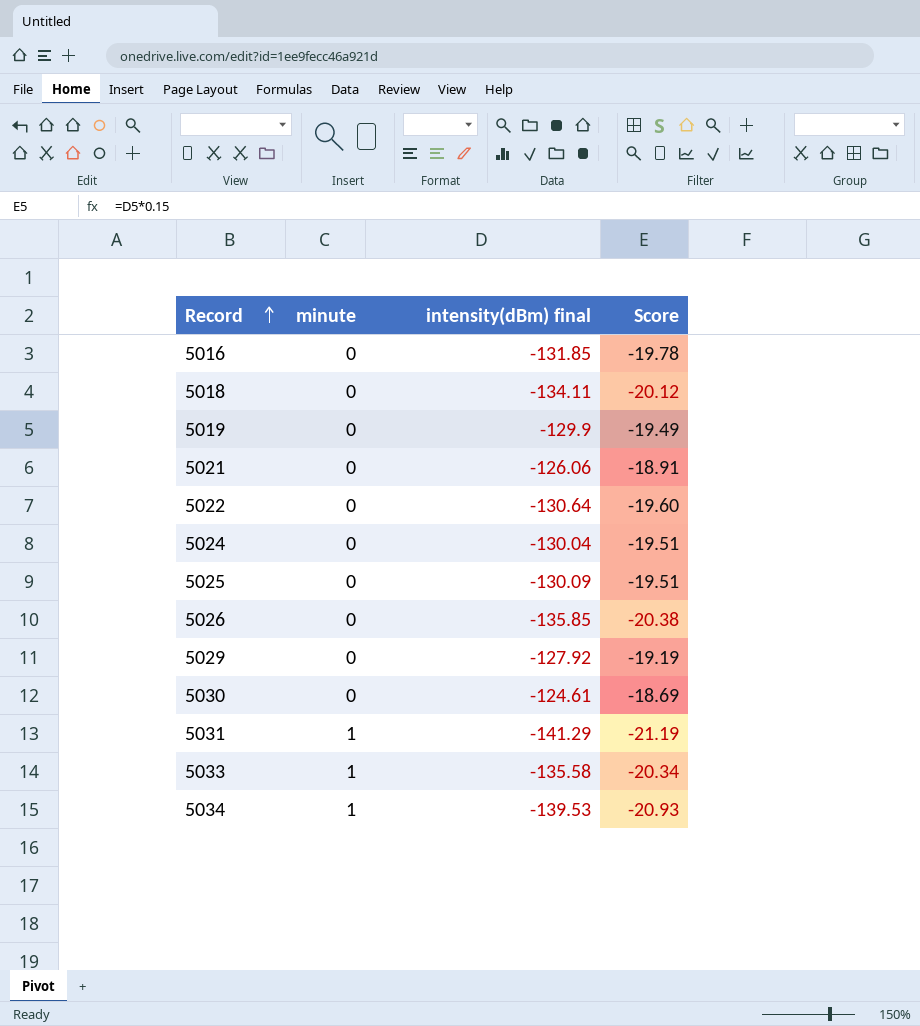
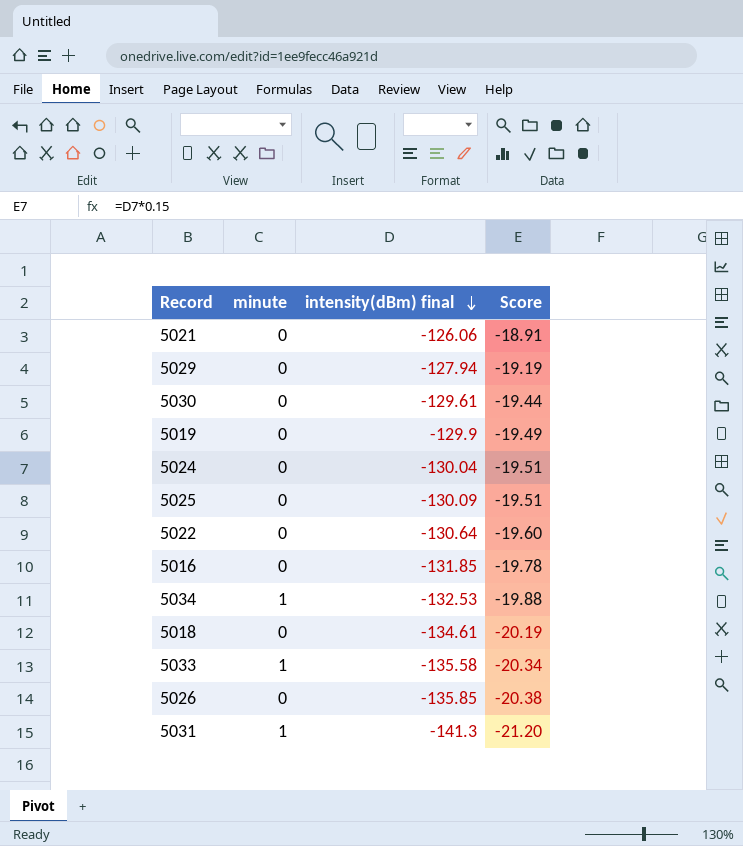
row order: Record ascending -> intensity(dBm) final descending
5029 | intensity(dBm) final: -127.92 -> -127.94
5030 | intensity(dBm) final: -124.61 -> -129.61
5030 | Score: -18.69 -> -19.44
5034 | intensity(dBm) final: -139.53 -> -132.53
5034 | Score: -20.93 -> -19.88
5018 | intensity(dBm) final: -134.11 -> -134.61
5018 | Score: -20.12 -> -20.19
5031 | intensity(dBm) final: -141.29 -> -141.3
5031 | Score: -21.19 -> -21.20

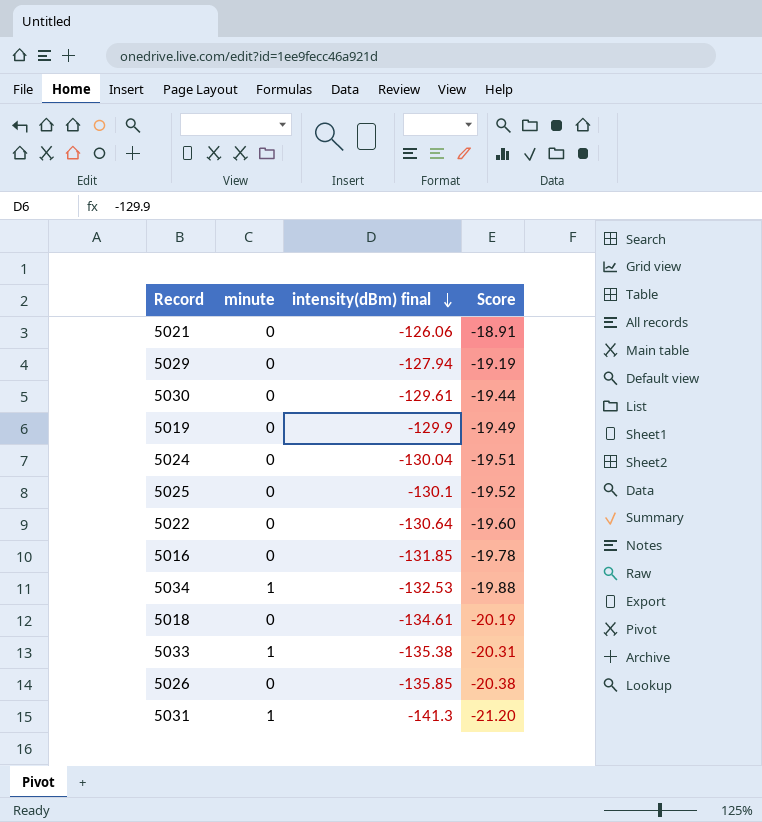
5025 | intensity(dBm) final: -130.09 -> -130.1
5025 | Score: -19.51 -> -19.52
5033 | intensity(dBm) final: -135.58 -> -135.38
5033 | Score: -20.34 -> -20.31

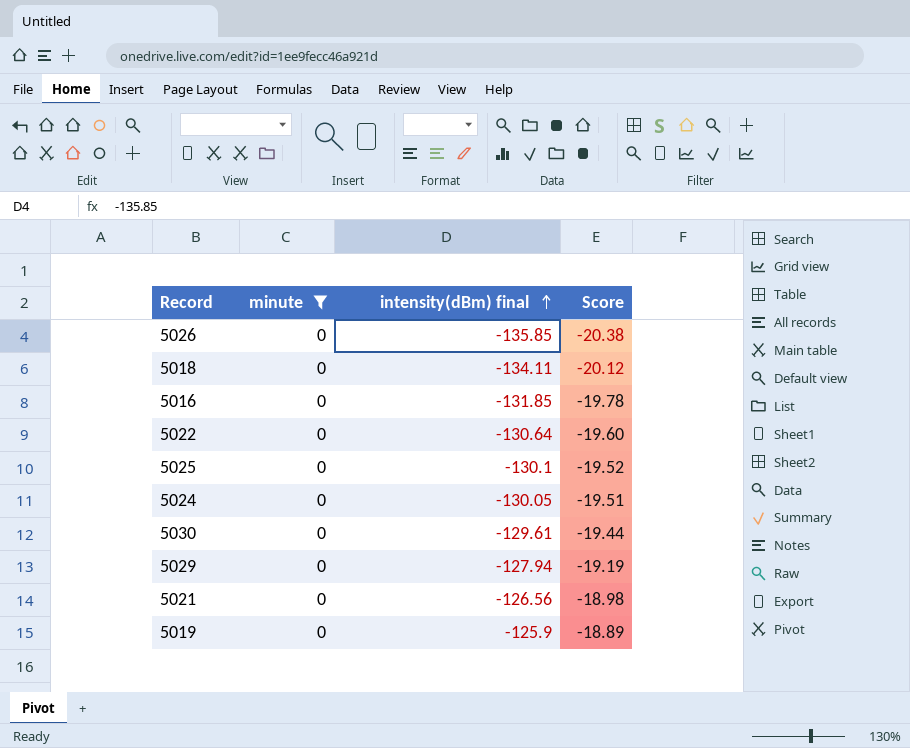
filter: none -> minute = 0
row order: intensity(dBm) final descending -> intensity(dBm) final ascending
5018 | intensity(dBm) final: -134.61 -> -134.11
5018 | Score: -20.19 -> -20.12
5024 | intensity(dBm) final: -130.04 -> -130.05
5021 | intensity(dBm) final: -126.06 -> -126.56
5021 | Score: -18.91 -> -18.98
5019 | intensity(dBm) final: -129.9 -> -125.9
5019 | Score: -19.49 -> -18.89

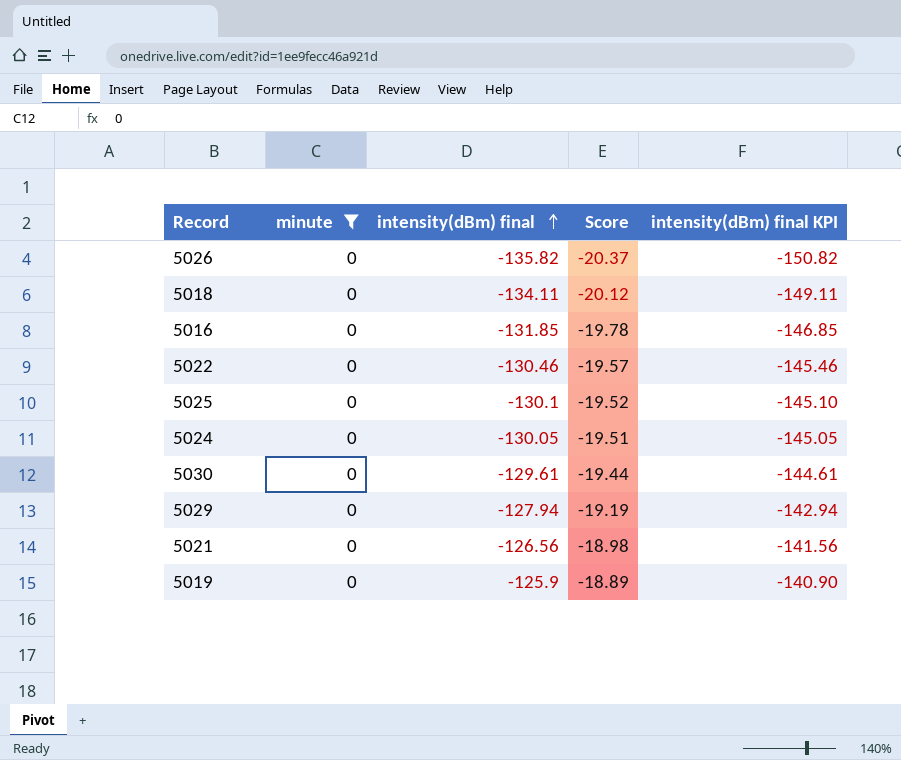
column intensity(dBm) final KPI | formula: none -> [intensity(dBm) final] - 15
5026 | intensity(dBm) final: -135.85 -> -135.82
5026 | Score: -20.38 -> -20.37
5022 | intensity(dBm) final: -130.64 -> -130.46
5022 | Score: -19.60 -> -19.57

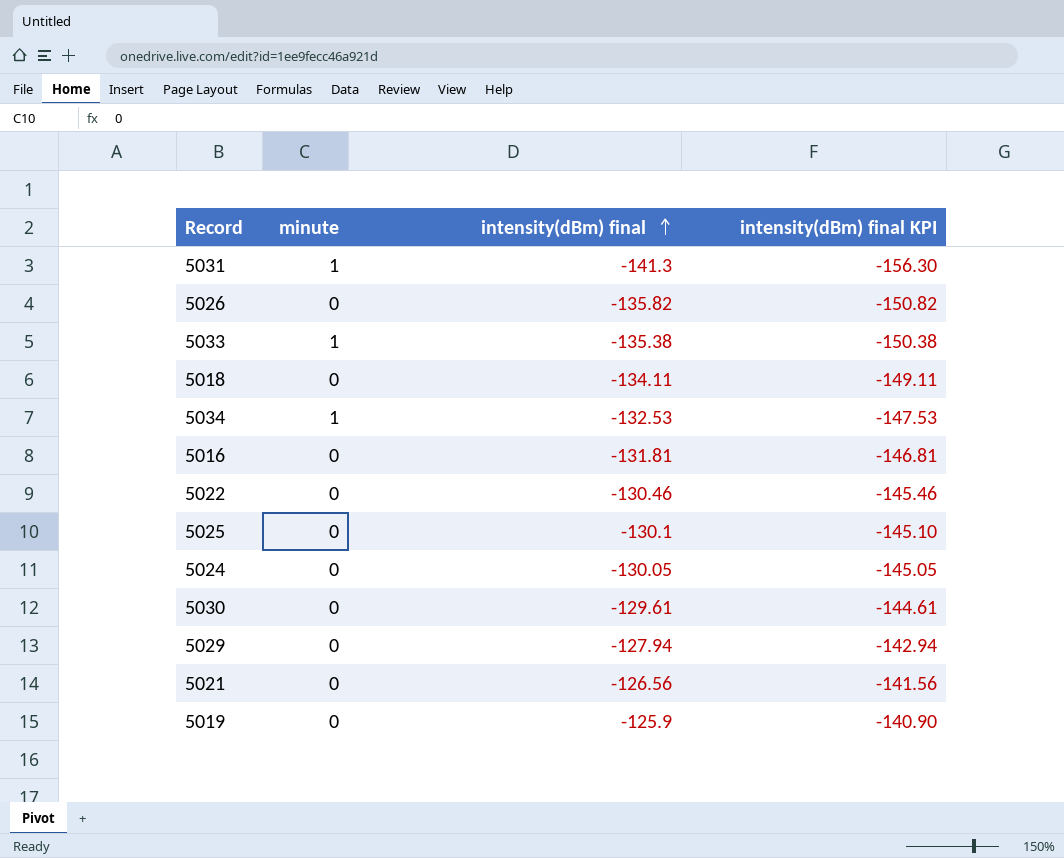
filter: minute = 0 -> none
column Score | formula: [intensity(dBm) final] * 0.15 -> none
5016 | intensity(dBm) final: -131.85 -> -131.81
5016 | intensity(dBm) final KPI: -146.85 -> -146.81

